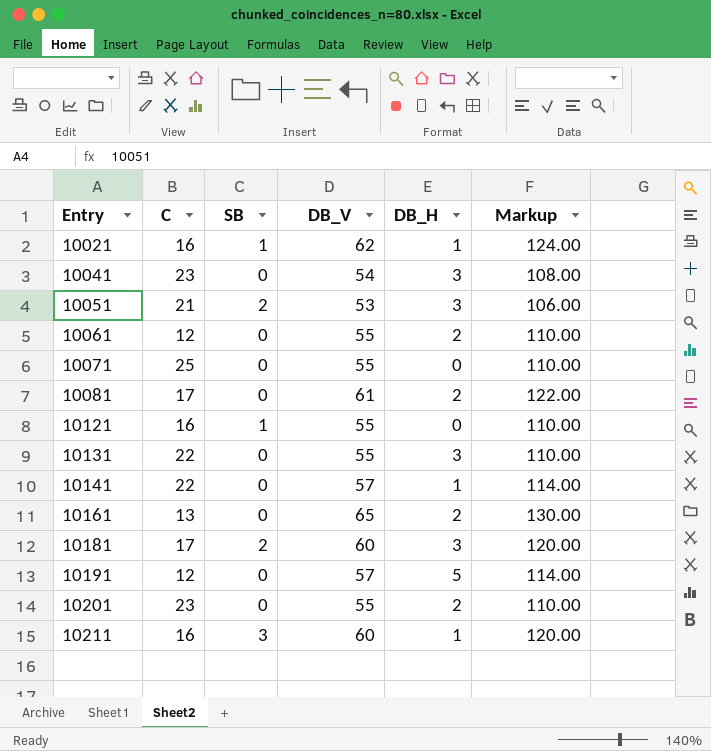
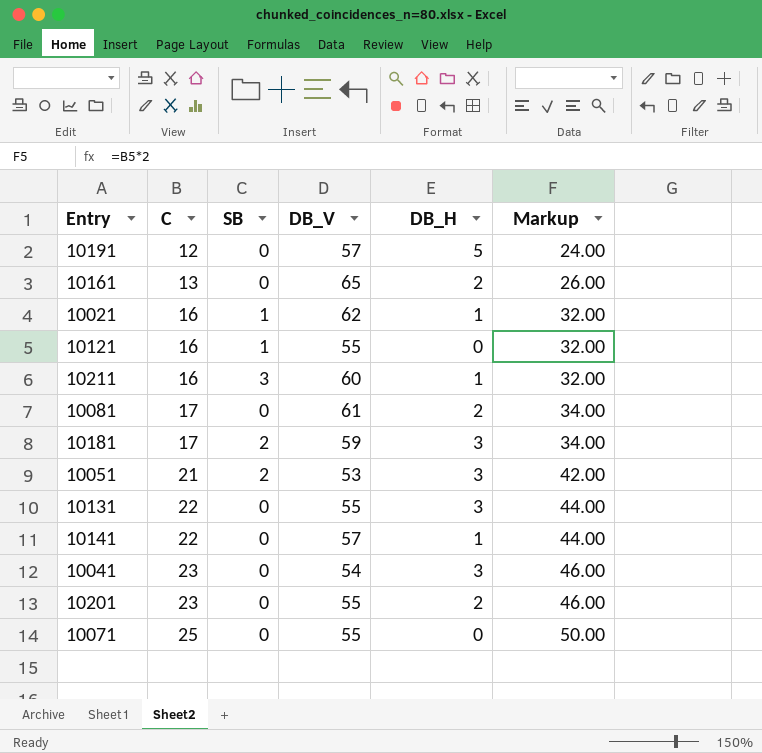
row order: Entry ascending -> C ascending
column Markup | formula: [DB_V] * 2 -> [C] * 2
row 10061: 12 | 0 | 55 | 2 | 110.00 -> none
10181 | DB_V: 60 -> 59

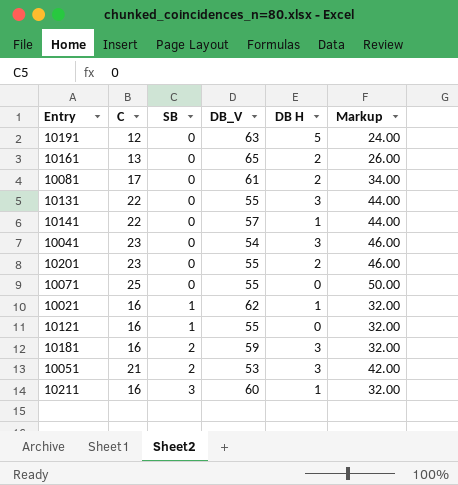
row order: C ascending -> SB ascending
column name: DB_H -> DB H
10191 | DB_V: 57 -> 63
10181 | C: 17 -> 16
10181 | Markup: 34.00 -> 32.00

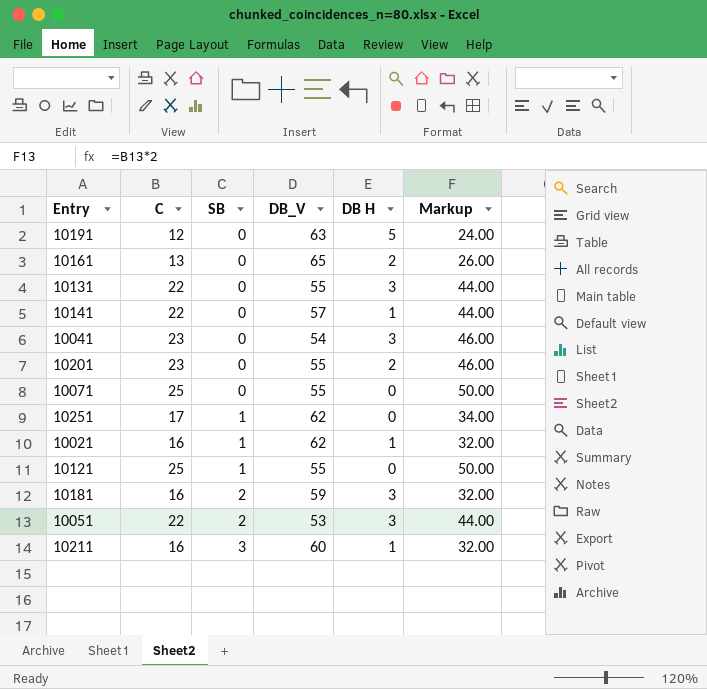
row 10081: 17 | 0 | 61 | 2 | 34.00 -> none
row 10251: none -> 17 | 1 | 62 | 0 | 34.00
10121 | C: 16 -> 25
10121 | Markup: 32.00 -> 50.00
10051 | C: 21 -> 22
10051 | Markup: 42.00 -> 44.00

